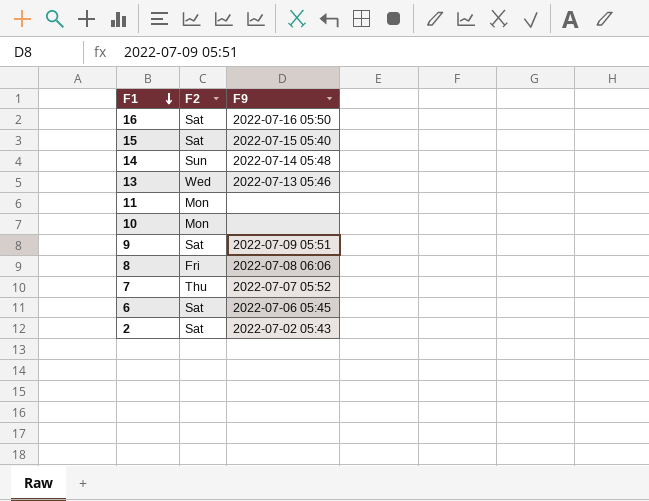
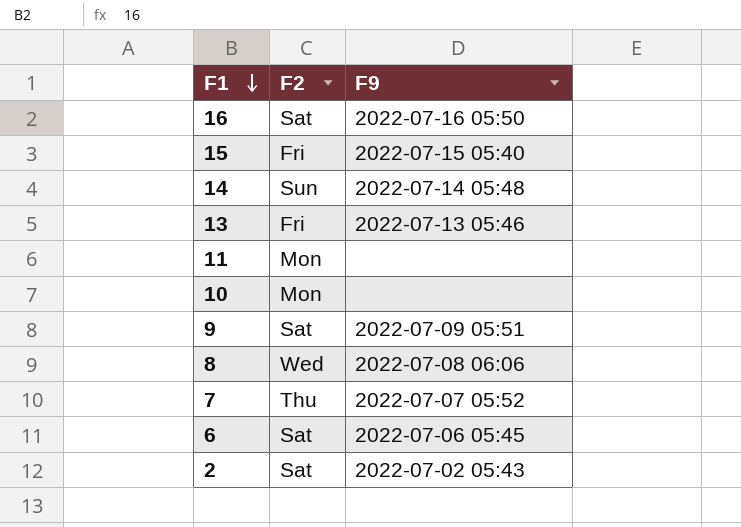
15 | F2: Sat -> Fri
13 | F2: Wed -> Fri
8 | F2: Fri -> Wed

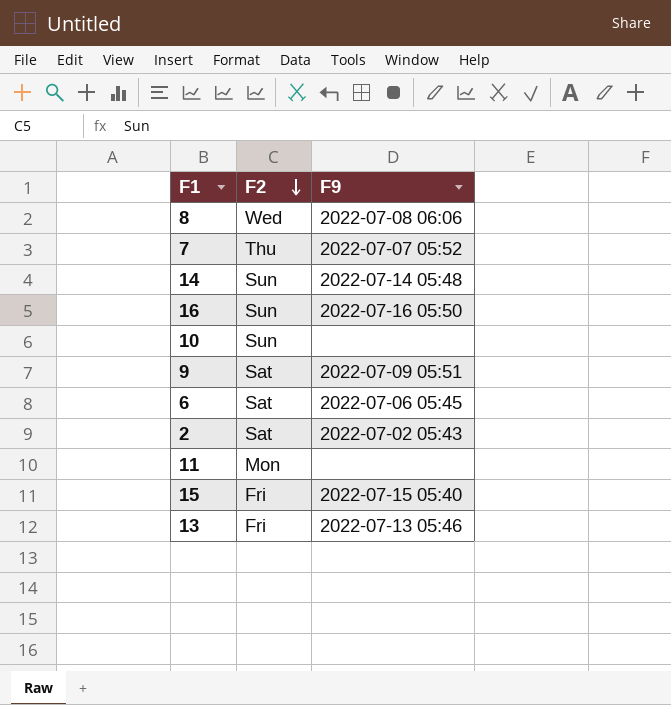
row order: F1 descending -> F2 descending
16 | F2: Sat -> Sun
10 | F2: Mon -> Sun

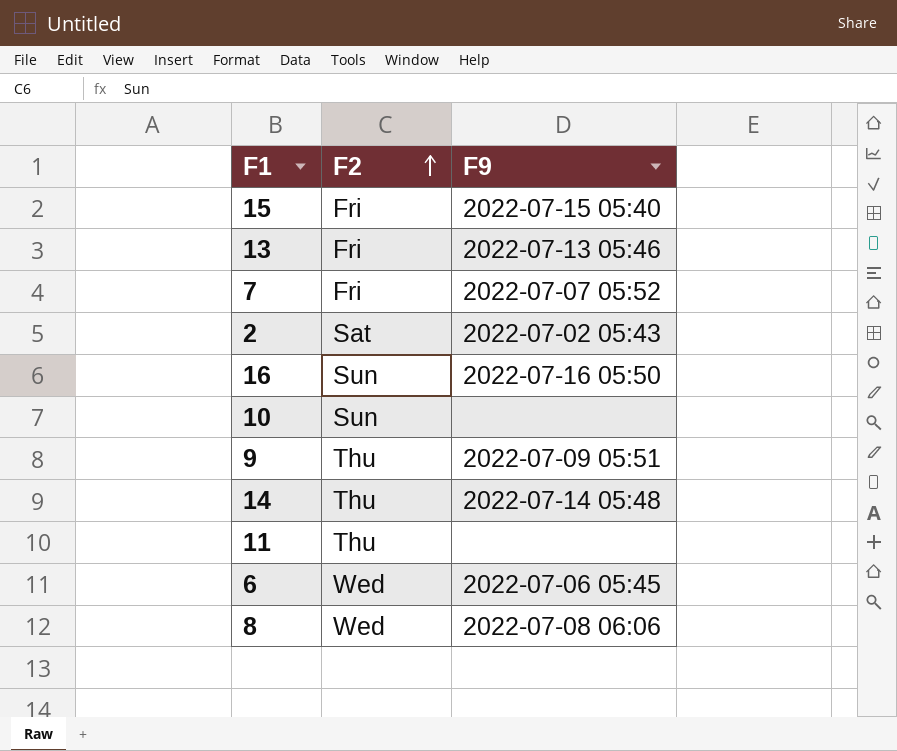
row order: F2 descending -> F2 ascending
7 | F2: Thu -> Fri
9 | F2: Sat -> Thu
14 | F2: Sun -> Thu
11 | F2: Mon -> Thu
6 | F2: Sat -> Wed

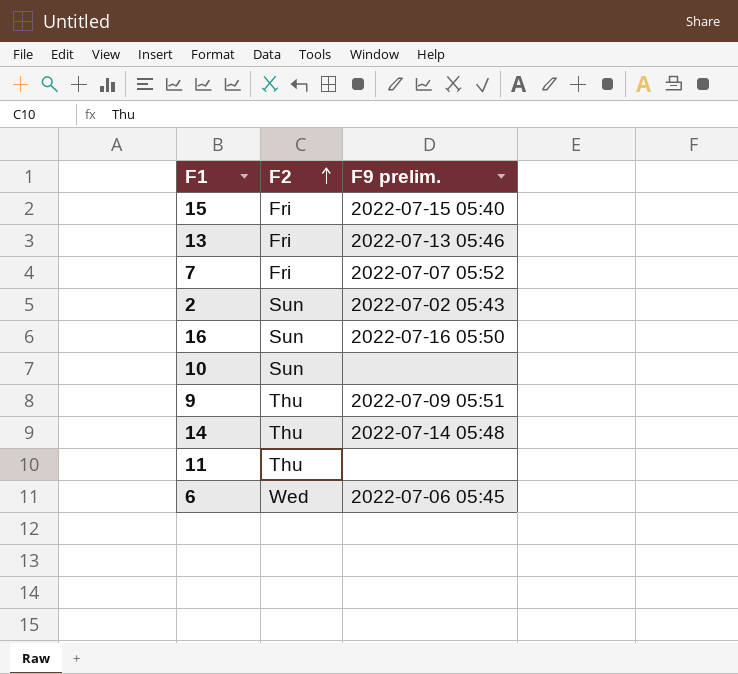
column name: F9 -> F9 prelim.
row 8: Wed | 2022-07-08 06:06 -> none
2 | F2: Sat -> Sun

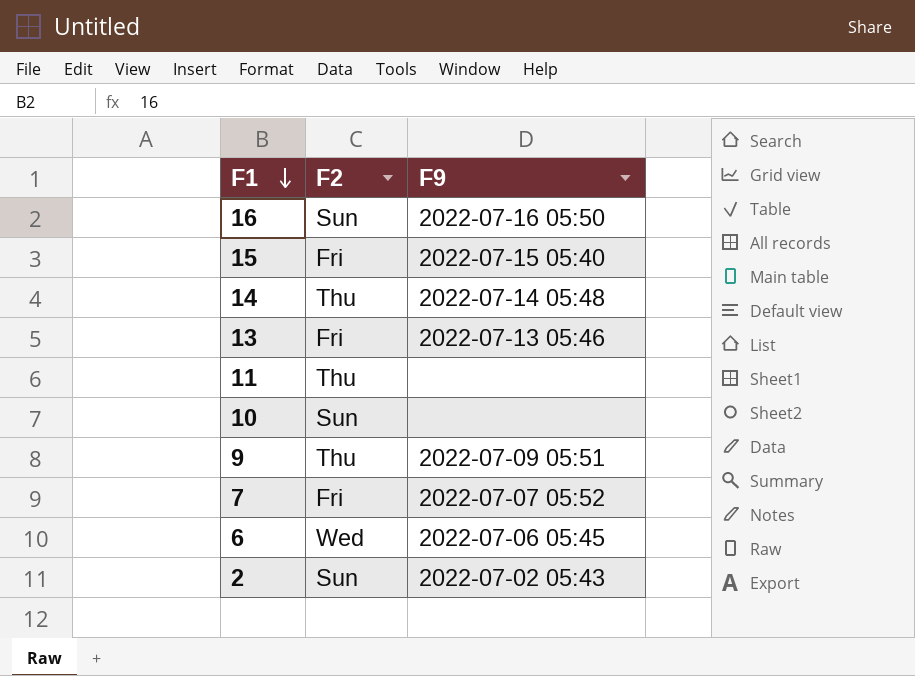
row order: F2 ascending -> F1 descending
column name: F9 prelim. -> F9

